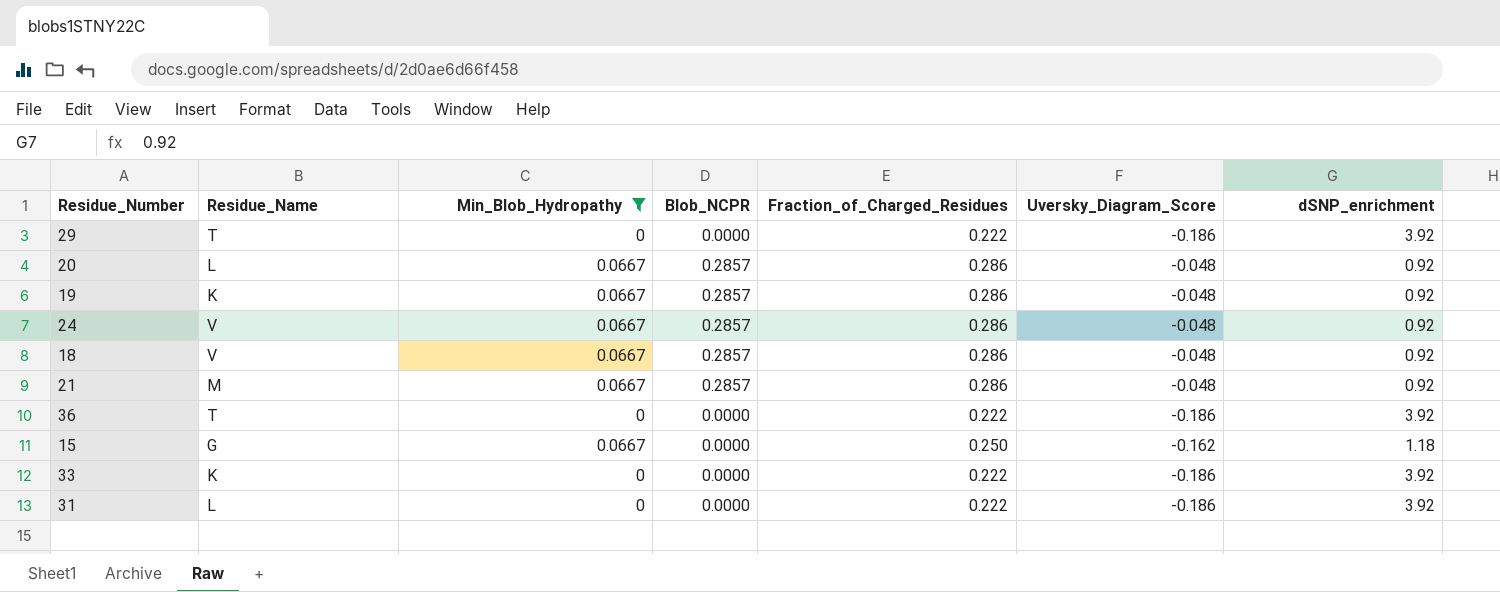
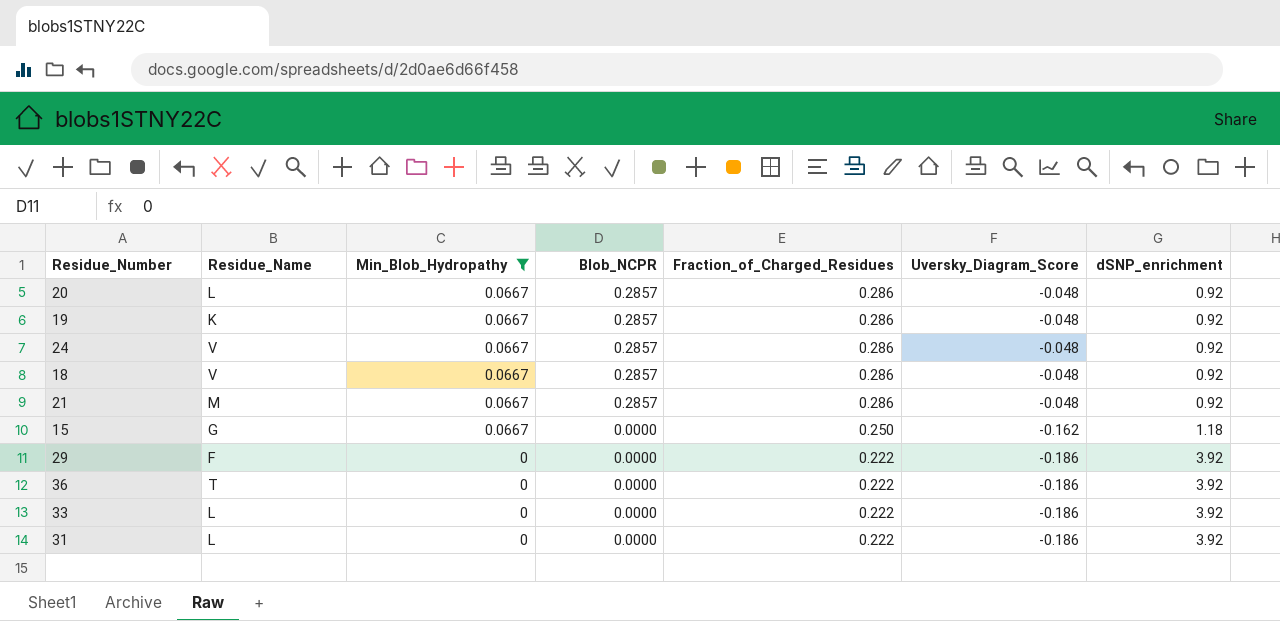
row order: none -> Min_Blob_Hydropathy descending
29 | Residue_Name: T -> F
33 | Residue_Name: K -> L

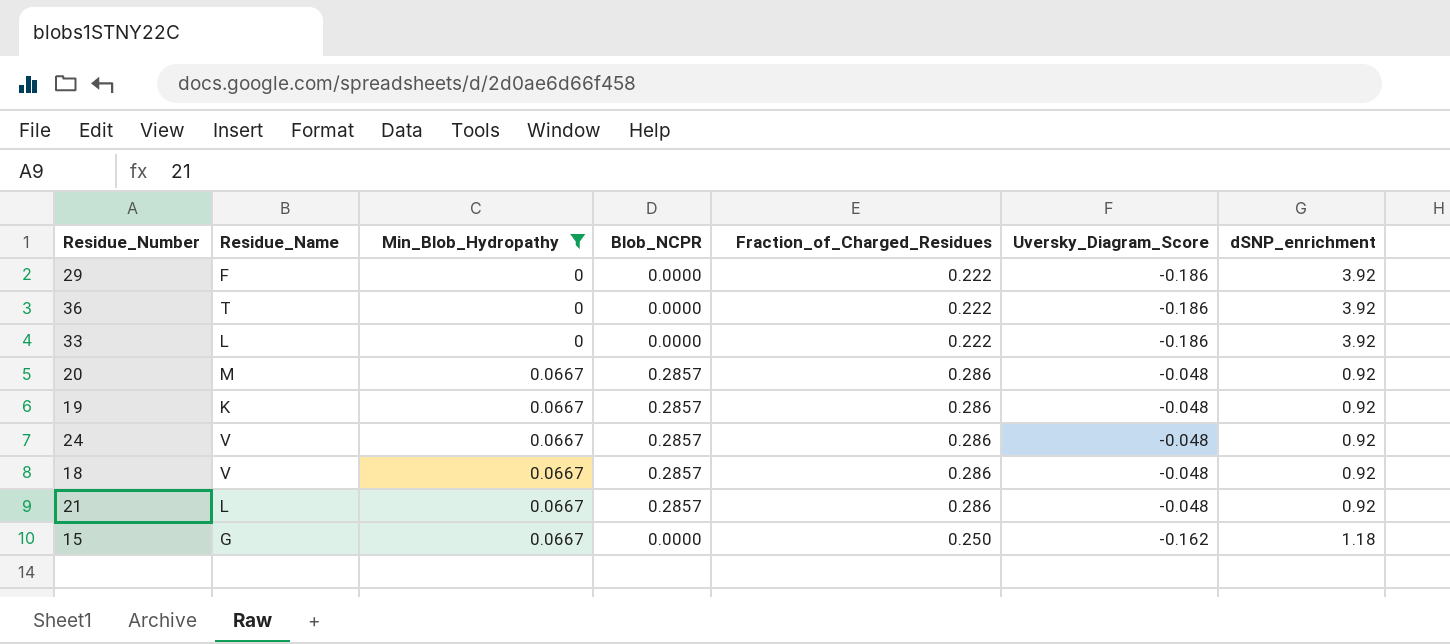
row order: Min_Blob_Hydropathy descending -> Min_Blob_Hydropathy ascending
row 31: L | 0 | 0.0000 | 0.222 | -0.186 | 3.92 -> none
20 | Residue_Name: L -> M
21 | Residue_Name: M -> L

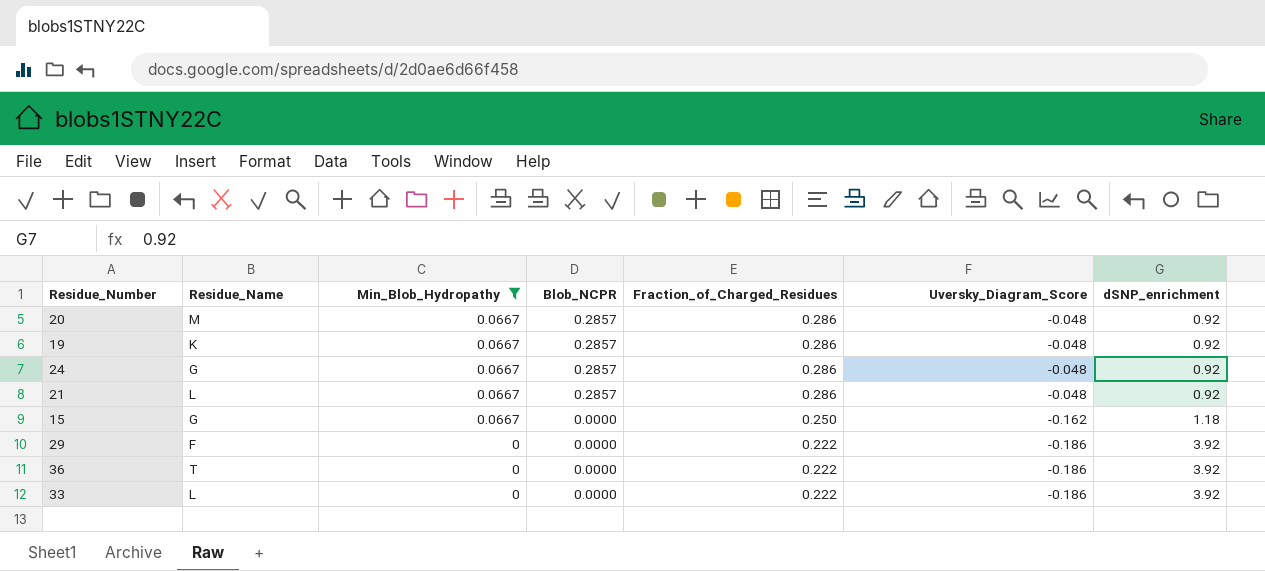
row order: Min_Blob_Hydropathy ascending -> Min_Blob_Hydropathy descending
row 18: V | 0.0667 | 0.2857 | 0.286 | -0.048 | 0.92 -> none
24 | Residue_Name: V -> G

